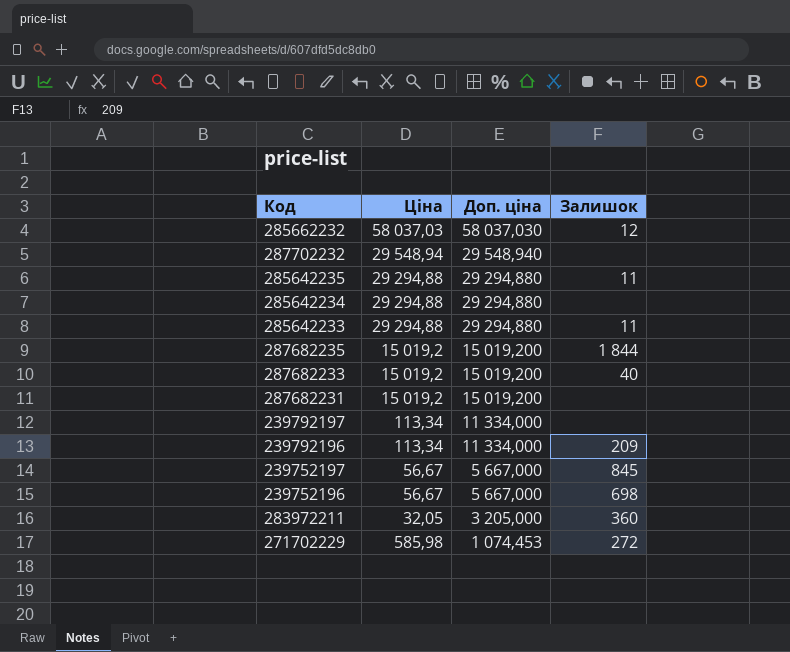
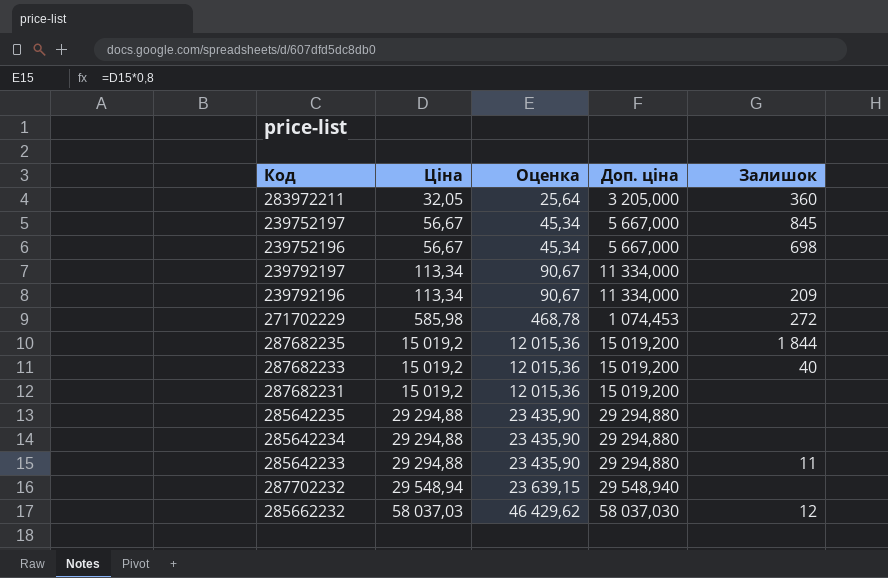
row order: Доп. ціна descending -> Ціна ascending
column Оценка | formula: none -> [Ціна] * 0,8
285642235 | Залишок: 11 -> none

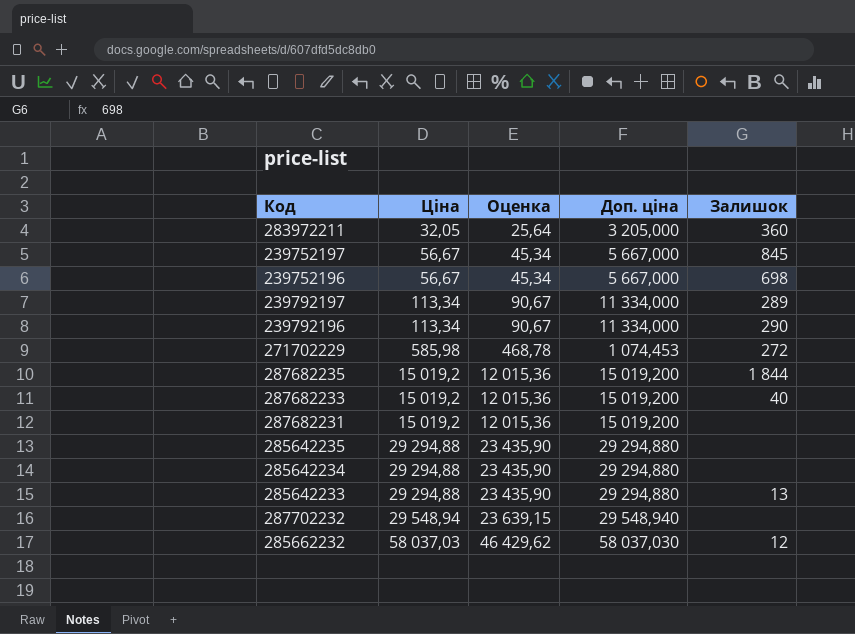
239792197 | Залишок: none -> 289
239792196 | Залишок: 209 -> 290
285642233 | Залишок: 11 -> 13

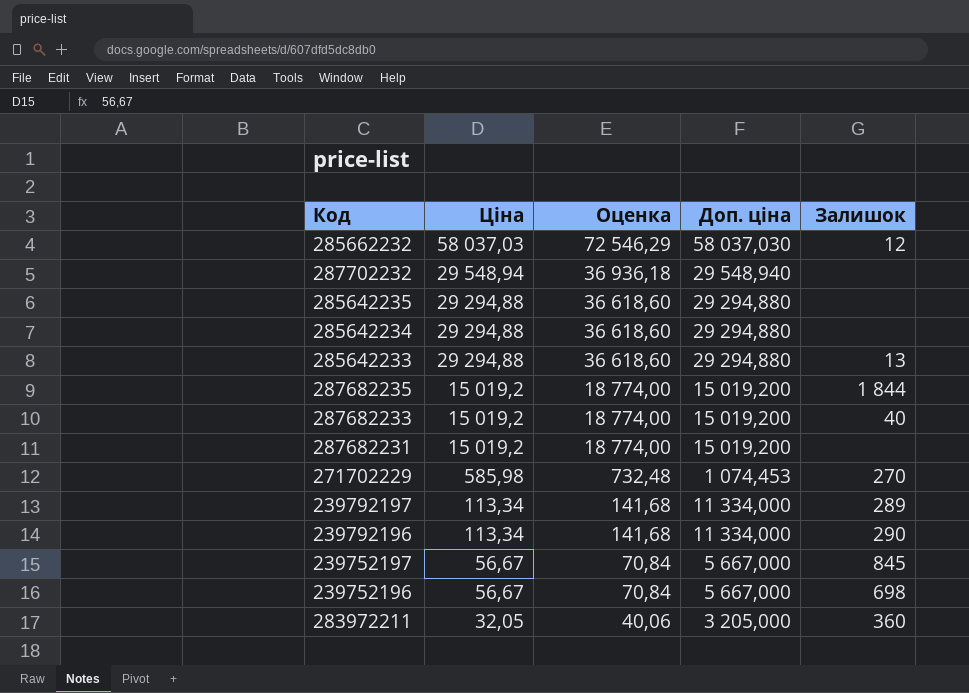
row order: Ціна ascending -> Ціна descending
column Оценка | formula: [Ціна] * 0,8 -> [Ціна] * 1,25
271702229 | Залишок: 272 -> 270

